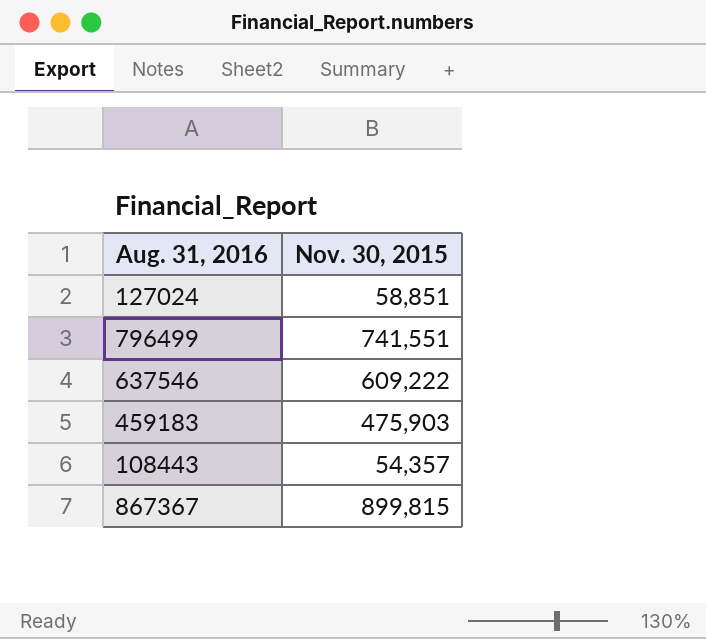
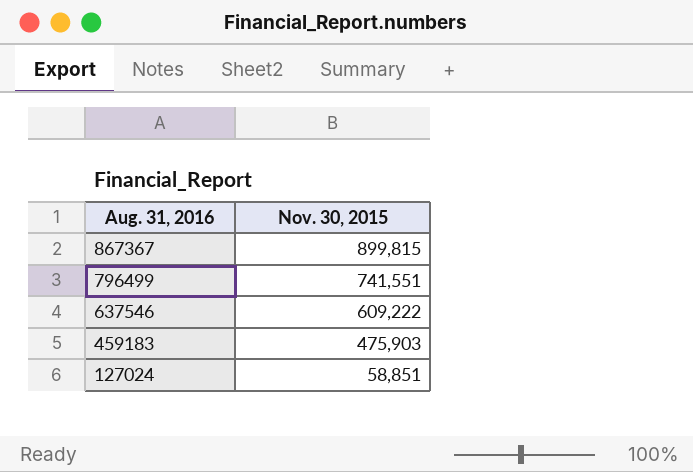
row order: none -> Aug. 31, 2016 descending
row 108443: 54,357 -> none

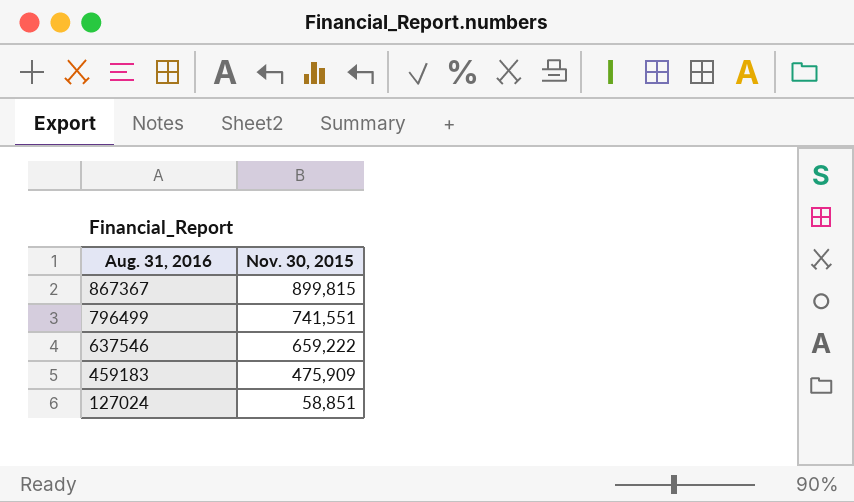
637546 | Nov. 30, 2015: 609,222 -> 659,222
459183 | Nov. 30, 2015: 475,903 -> 475,909

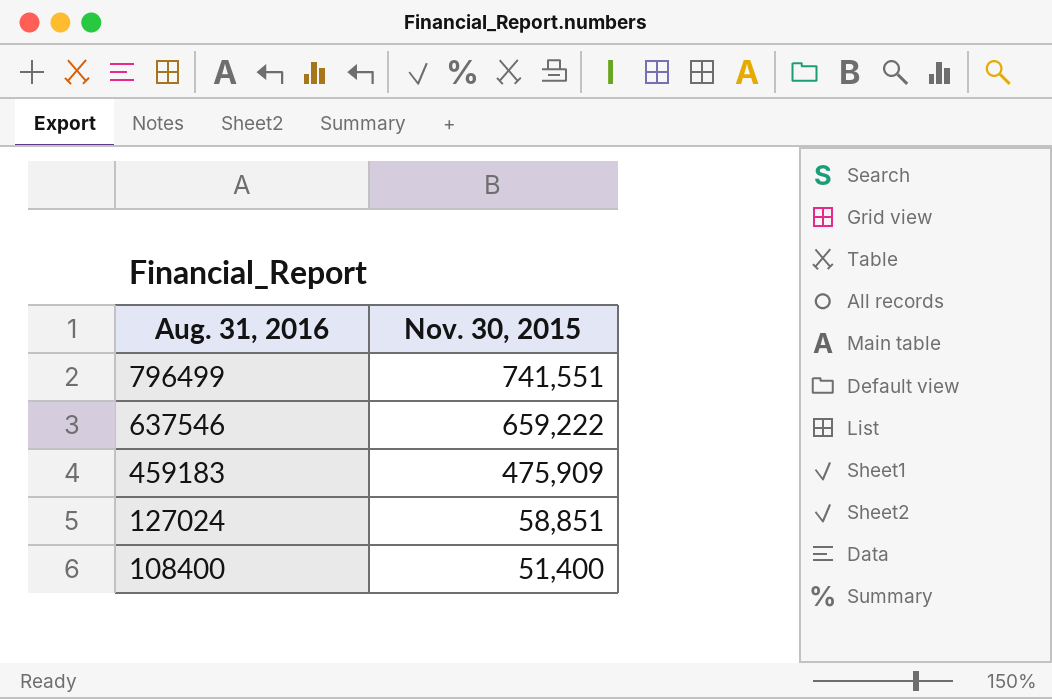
row 867367: 899,815 -> none
row 108400: none -> 51,400

